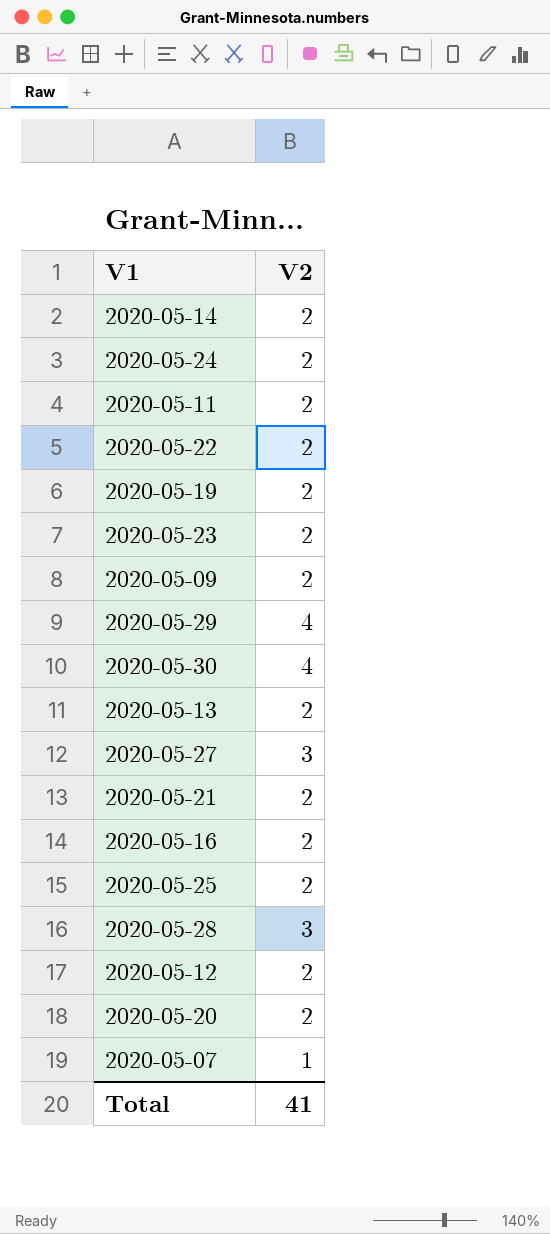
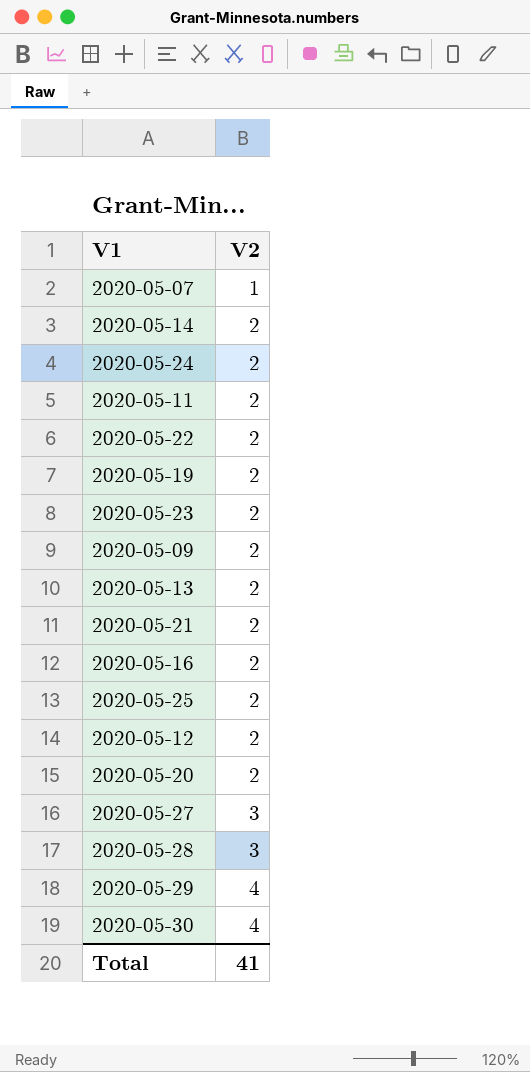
row order: none -> V2 ascending

